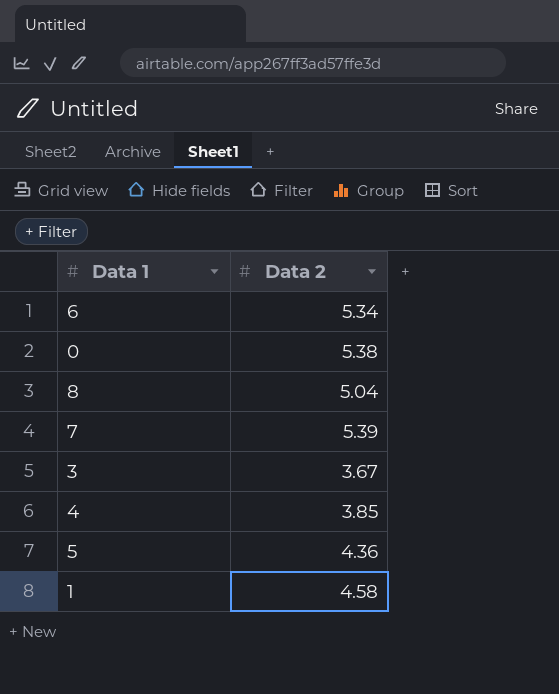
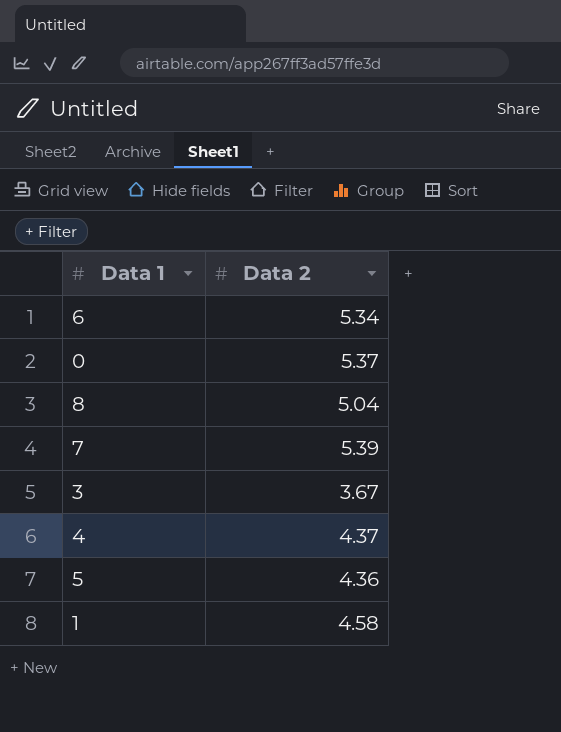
0 | Data 2: 5.38 -> 5.37
4 | Data 2: 3.85 -> 4.37

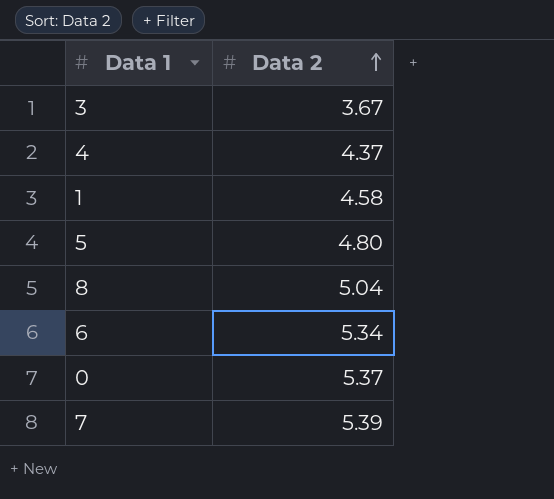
row order: none -> Data 2 ascending
5 | Data 2: 4.36 -> 4.80

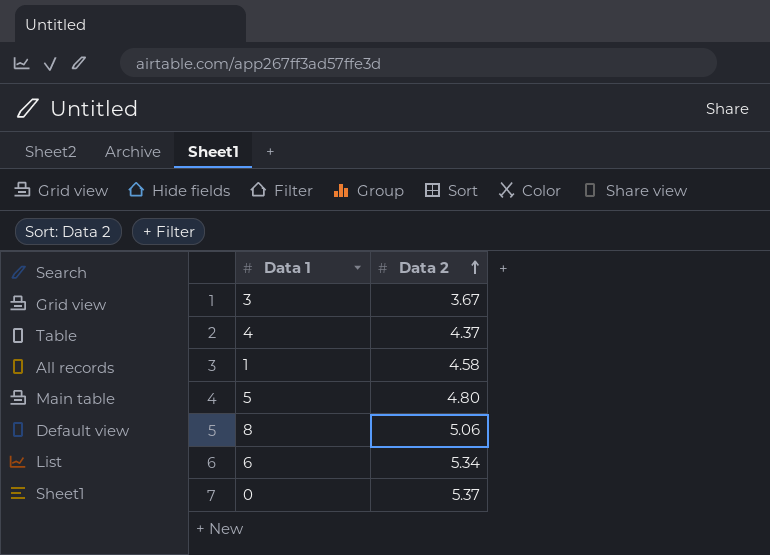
row 7: 5.39 -> none
8 | Data 2: 5.04 -> 5.06

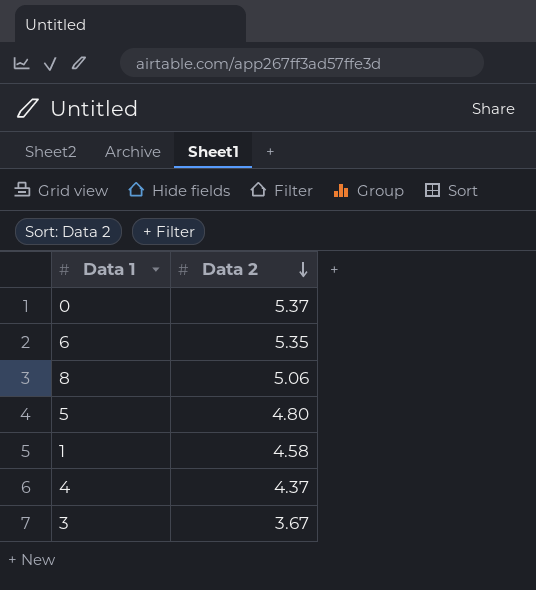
row order: Data 2 ascending -> Data 2 descending
6 | Data 2: 5.34 -> 5.35

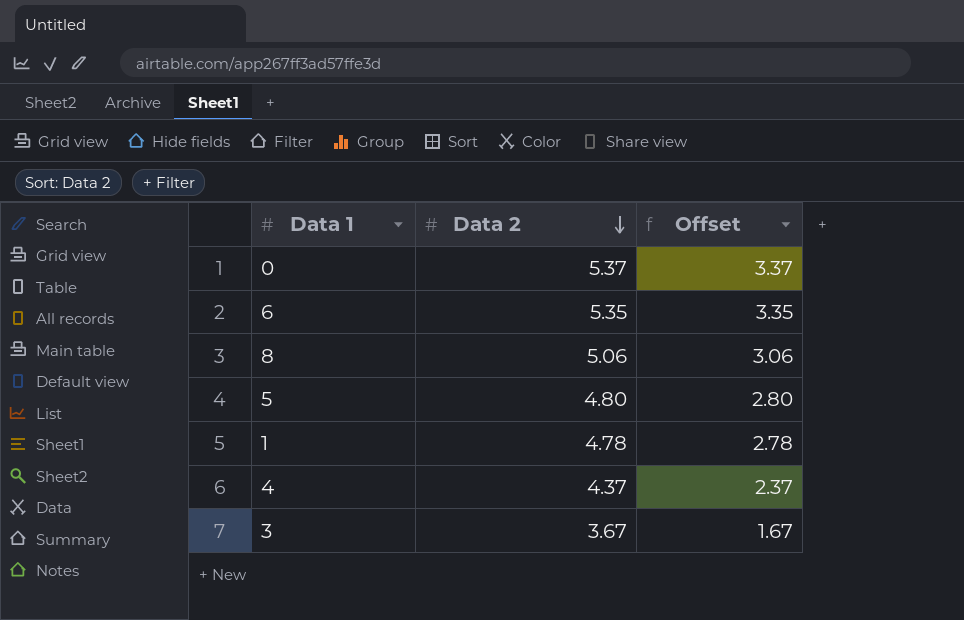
column Offset | formula: none -> [Data 2] - 2
1 | Data 2: 4.58 -> 4.78

